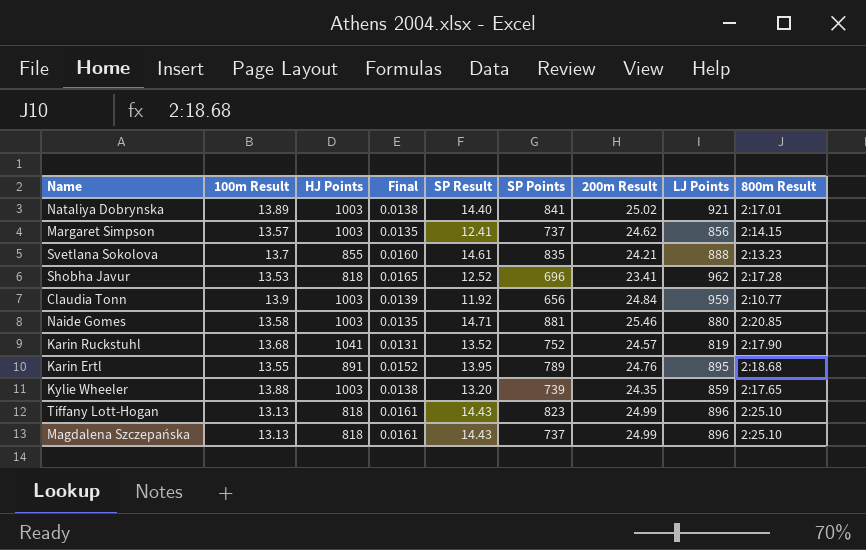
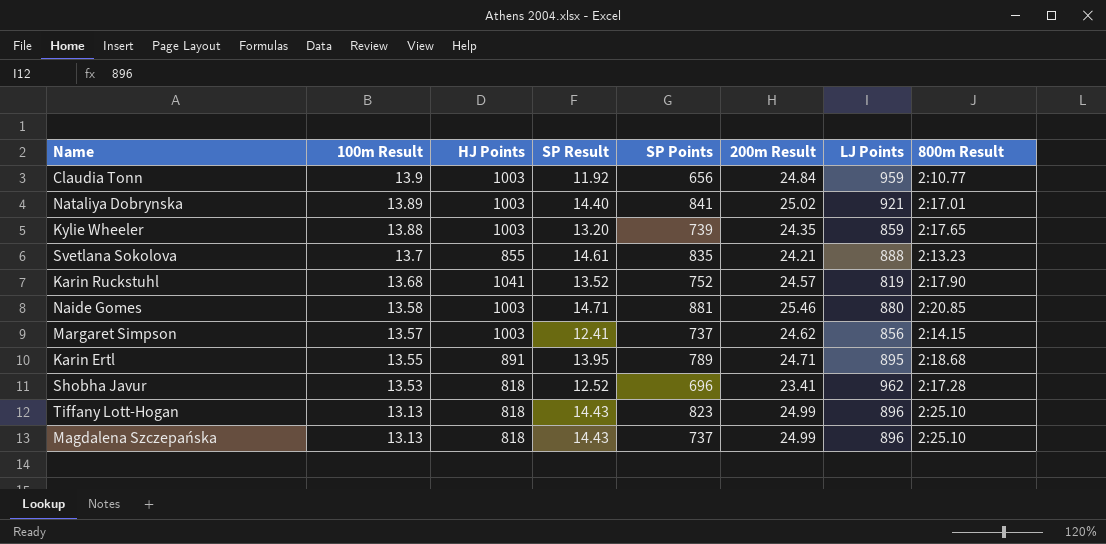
row order: none -> 100m Result descending
column Final | formula: [100m Result] / [HJ Points] -> none
Karin Ertl | 200m Result: 24.76 -> 24.71

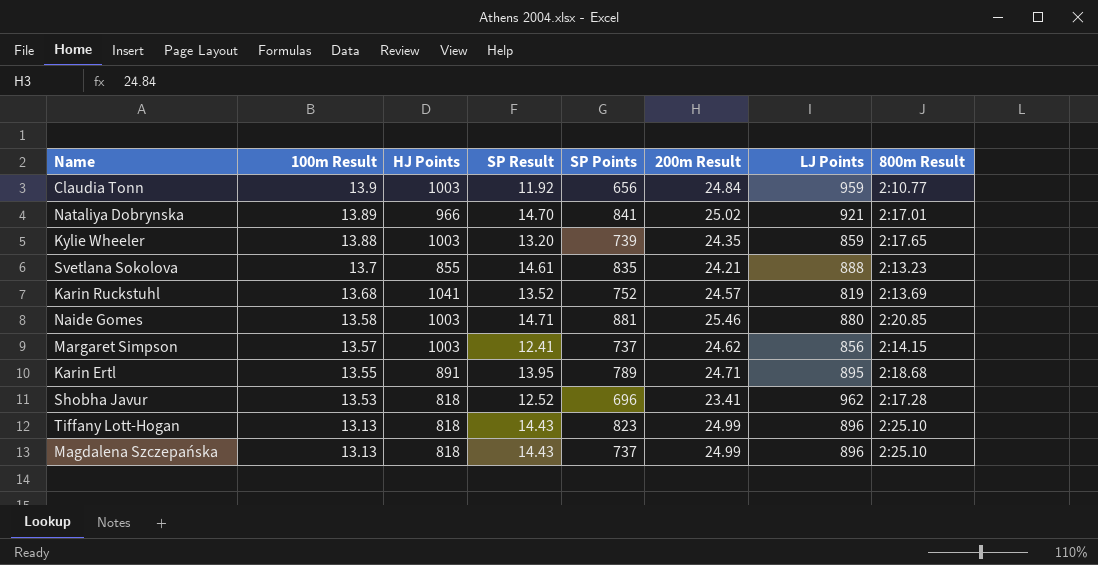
Nataliya Dobrynska | HJ Points: 1003 -> 966
Nataliya Dobrynska | SP Result: 14.40 -> 14.70
Karin Ruckstuhl | 800m Result: 2:17.90 -> 2:13.69

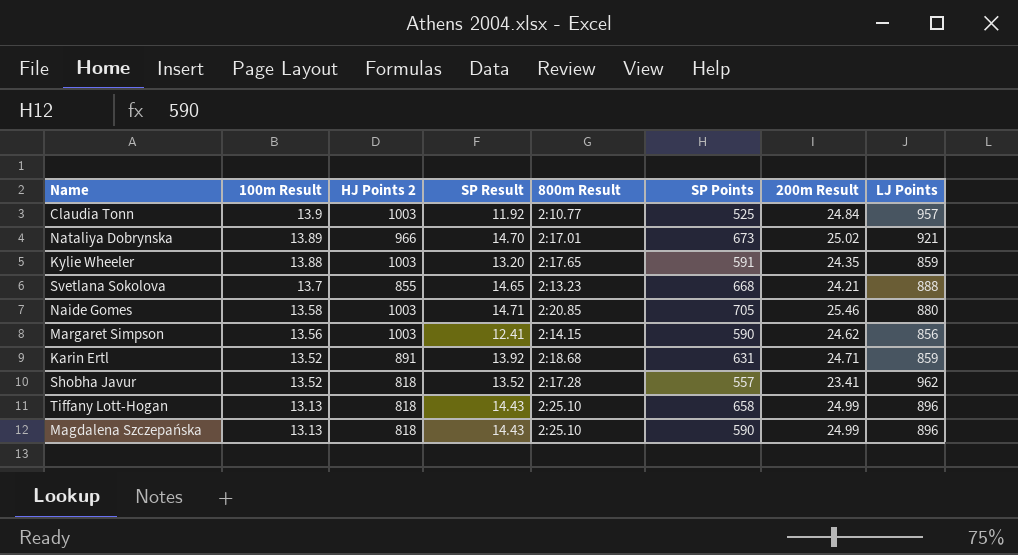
column name: HJ Points -> HJ Points 2
column 800m Result | position: 8 -> 5
row Karin Ruckstuhl: 13.68 | 1041 | 13.52 | 752 | 24.57 | 819 | 2:13.69 -> none
Claudia Tonn | SP Points: 656 -> 525
Claudia Tonn | LJ Points: 959 -> 957
Nataliya Dobrynska | SP Points: 841 -> 673
Kylie Wheeler | SP Points: 739 -> 591
Svetlana Sokolova | SP Result: 14.61 -> 14.65
Svetlana Sokolova | SP Points: 835 -> 668
Naide Gomes | SP Points: 881 -> 705
Margaret Simpson | 100m Result: 13.57 -> 13.56
Margaret Simpson | SP Points: 737 -> 590
Karin Ertl | 100m Result: 13.55 -> 13.52
Karin Ertl | SP Result: 13.95 -> 13.92
Karin Ertl | SP Points: 789 -> 631
Karin Ertl | LJ Points: 895 -> 859
Shobha Javur | 100m Result: 13.53 -> 13.52
Shobha Javur | SP Result: 12.52 -> 13.52
Shobha Javur | SP Points: 696 -> 557
Tiffany Lott-Hogan | SP Points: 823 -> 658
Magdalena Szczepańska | SP Points: 737 -> 590

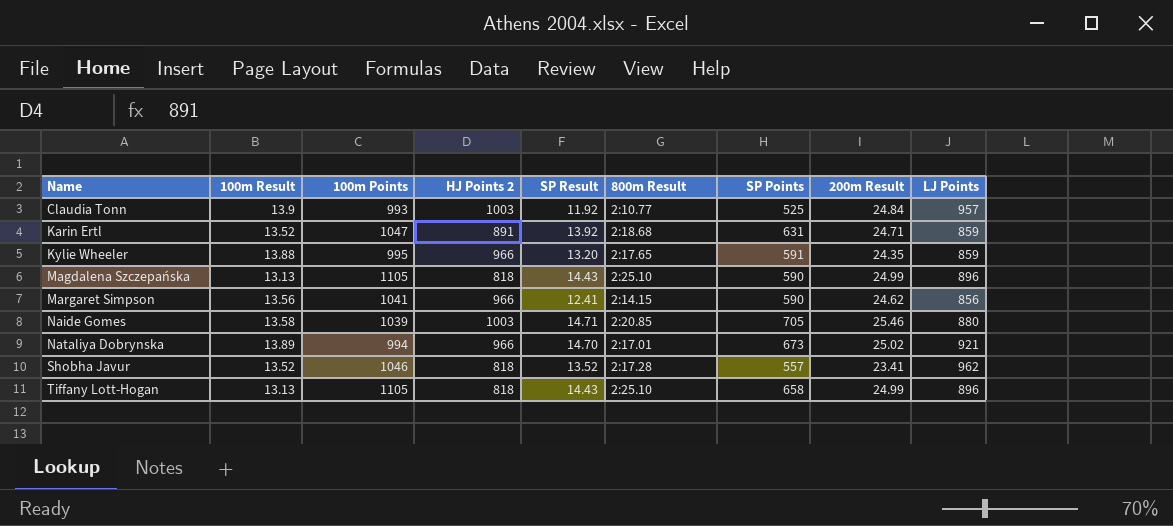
row order: 100m Result descending -> Name ascending
column 100m Points | position: none -> 3
row Svetlana Sokolova: 13.7 | 855 | 14.65 | 2:13.23 | 668 | 24.21 | 888 -> none
Kylie Wheeler | HJ Points 2: 1003 -> 966
Margaret Simpson | HJ Points 2: 1003 -> 966

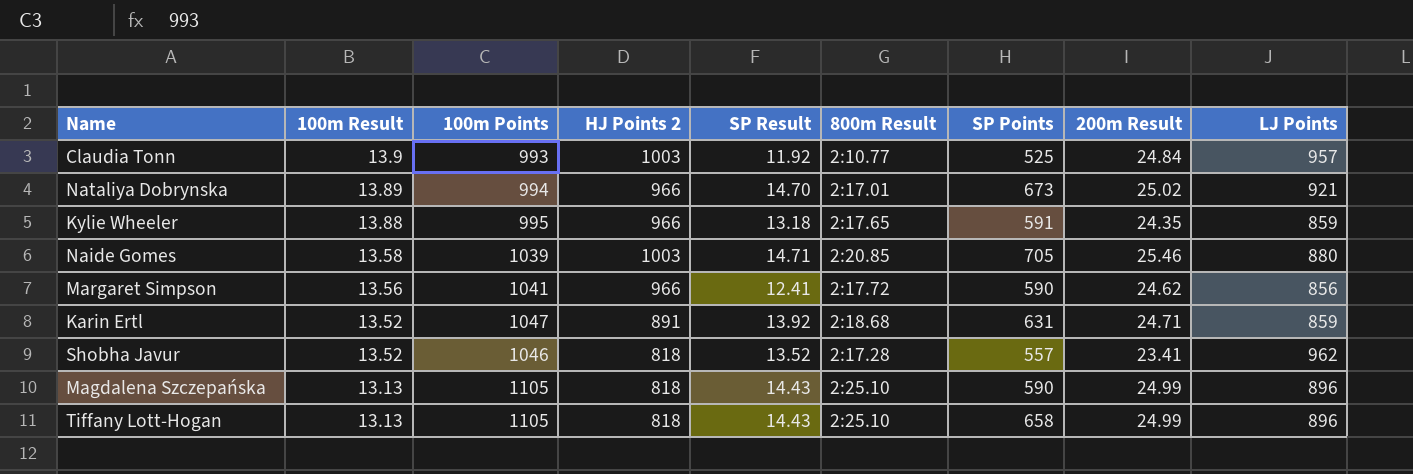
row order: Name ascending -> 100m Result descending
Kylie Wheeler | SP Result: 13.20 -> 13.18
Margaret Simpson | 800m Result: 2:14.15 -> 2:17.72

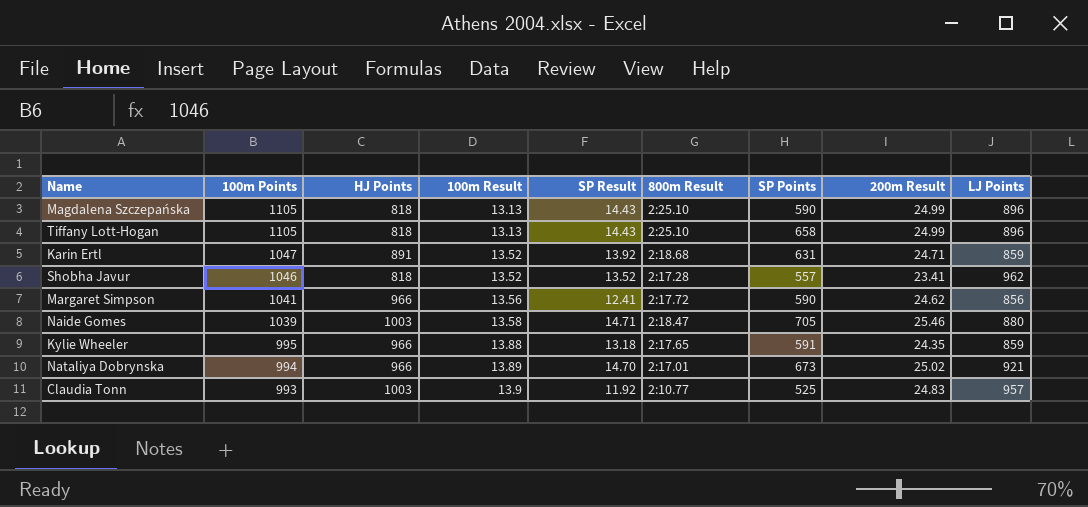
row order: 100m Result descending -> 100m Points descending
column name: HJ Points 2 -> HJ Points
column 100m Result | position: 2 -> 4
Naide Gomes | 800m Result: 2:20.85 -> 2:18.47
Claudia Tonn | 200m Result: 24.84 -> 24.83

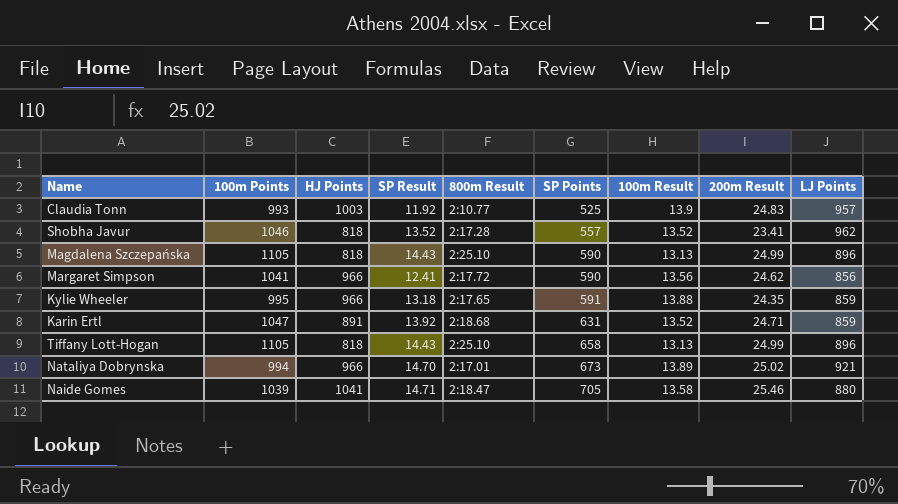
row order: 100m Points descending -> SP Points ascending
column 100m Result | position: 4 -> 7
Naide Gomes | HJ Points: 1003 -> 1041

